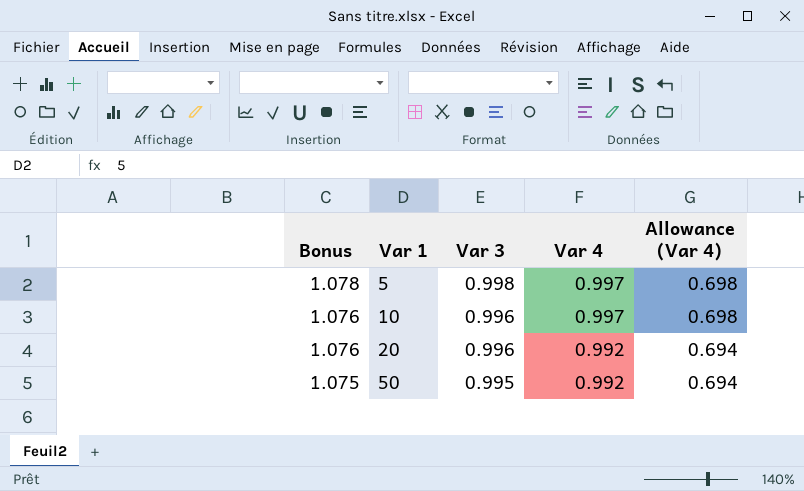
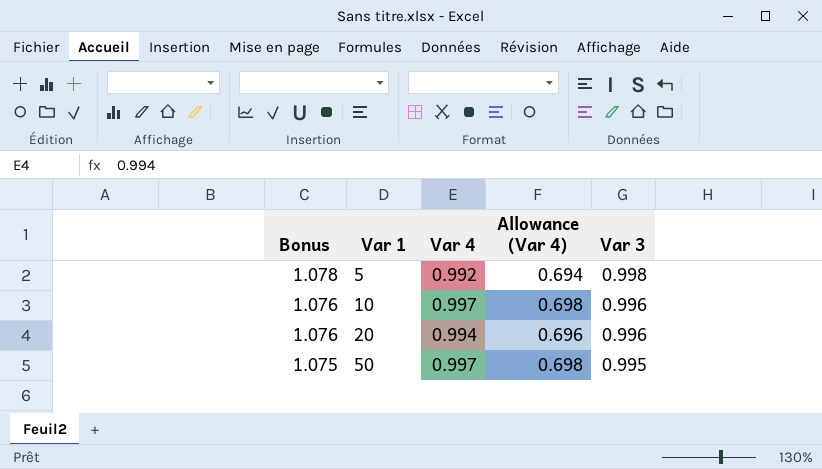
column Var 3 | position: 3 -> 5
5 | Var 4: 0.997 -> 0.992
5 | Allowance (Var 4): 0.698 -> 0.694
20 | Var 4: 0.992 -> 0.994
20 | Allowance (Var 4): 0.694 -> 0.696
50 | Var 4: 0.992 -> 0.997
50 | Allowance (Var 4): 0.694 -> 0.698

